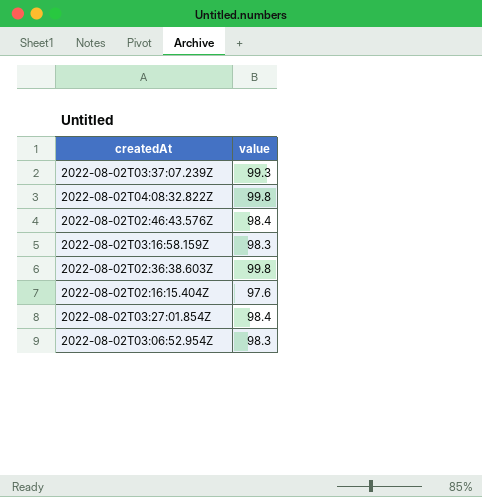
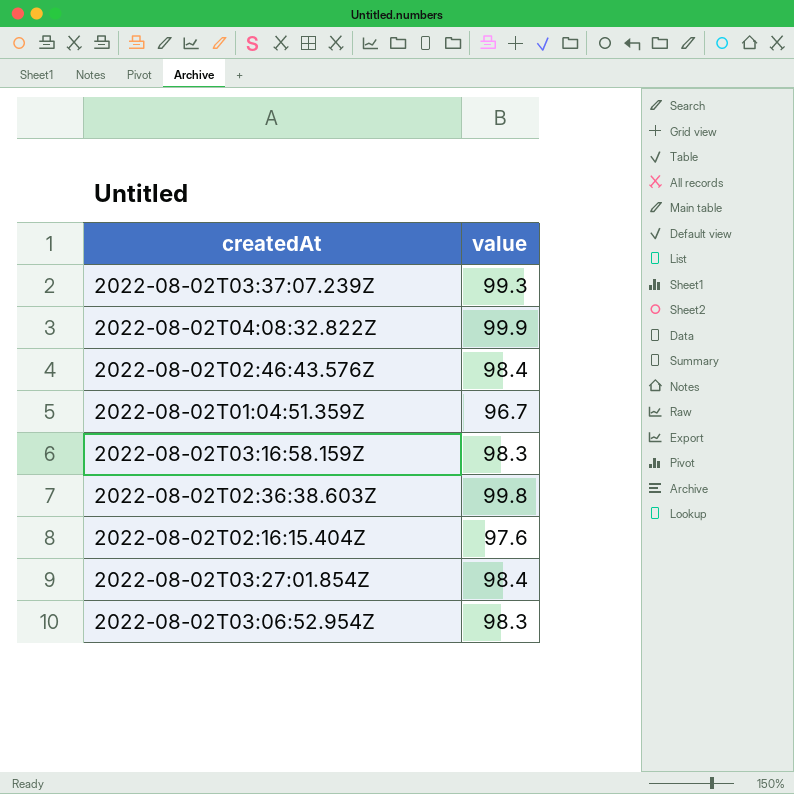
2022-08-02T04:08:32.822Z | value: 99.8 -> 99.9
row 2022-08-02T01:04:51.359Z: none -> 96.7

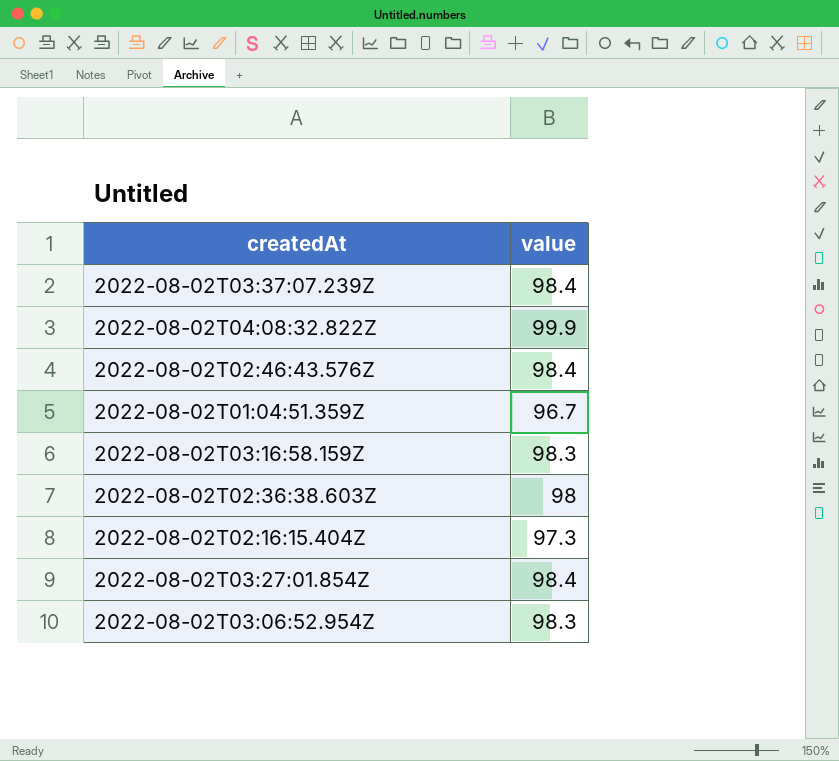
2022-08-02T03:37:07.239Z | value: 99.3 -> 98.4
2022-08-02T02:36:38.603Z | value: 99.8 -> 98
2022-08-02T02:16:15.404Z | value: 97.6 -> 97.3

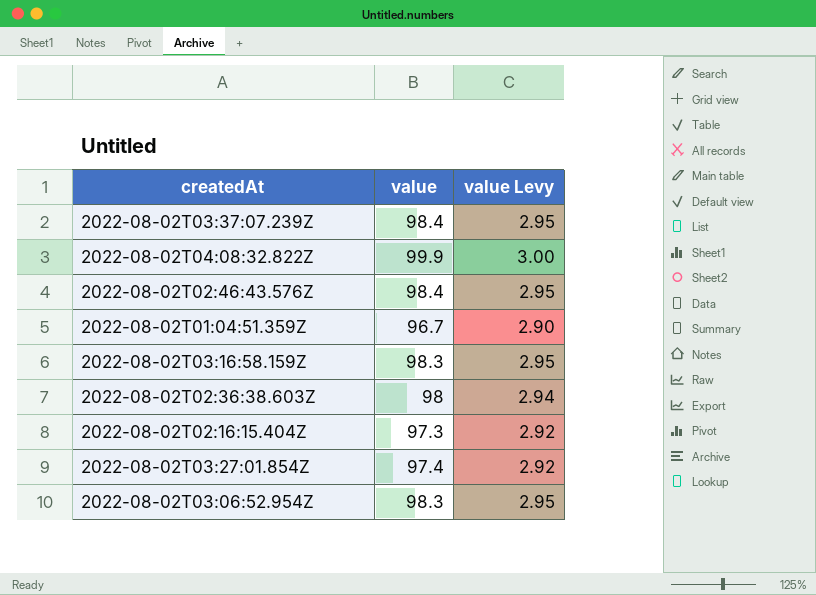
column value Levy | formula: none -> [value] * 0.03
2022-08-02T03:27:01.854Z | value: 98.4 -> 97.4

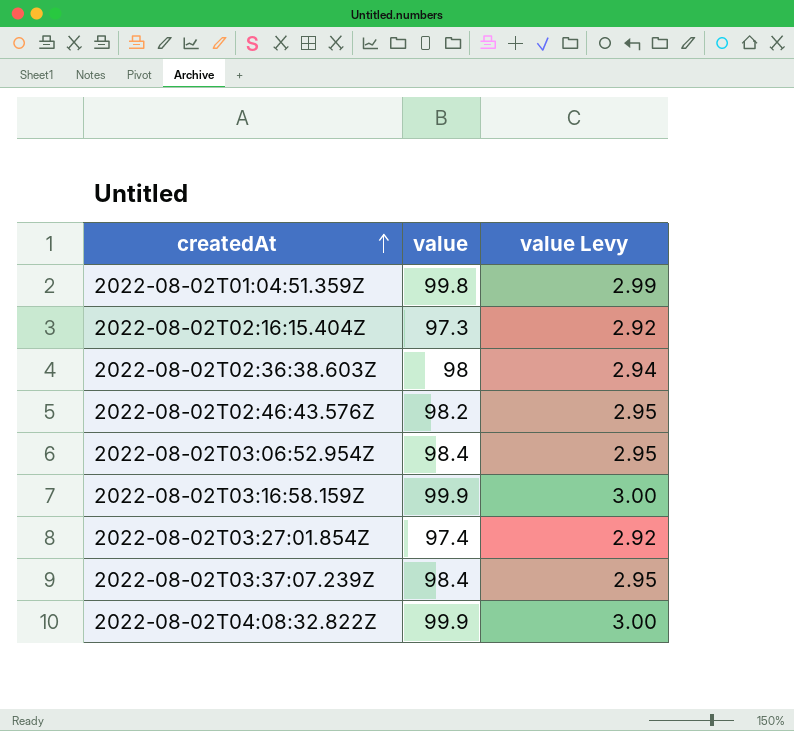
row order: none -> createdAt ascending
2022-08-02T01:04:51.359Z | value: 96.7 -> 99.8
2022-08-02T01:04:51.359Z | value Levy: 2.90 -> 2.99
2022-08-02T02:46:43.576Z | value: 98.4 -> 98.2
2022-08-02T03:06:52.954Z | value: 98.3 -> 98.4
2022-08-02T03:16:58.159Z | value: 98.3 -> 99.9
2022-08-02T03:16:58.159Z | value Levy: 2.95 -> 3.00

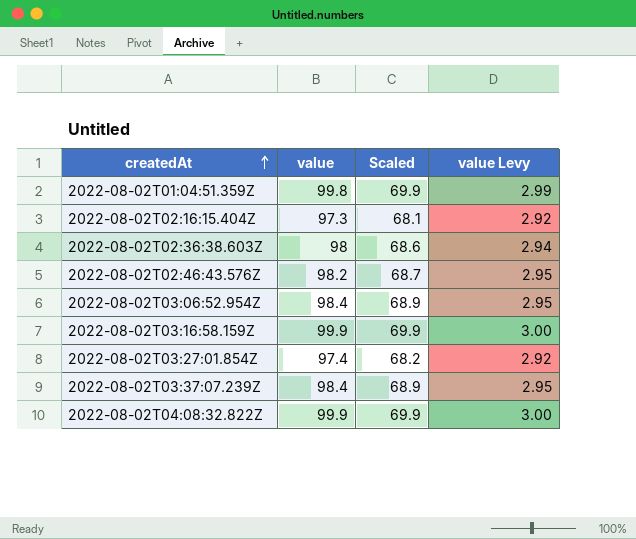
column Scaled | formula: none -> [value] * 0.7

